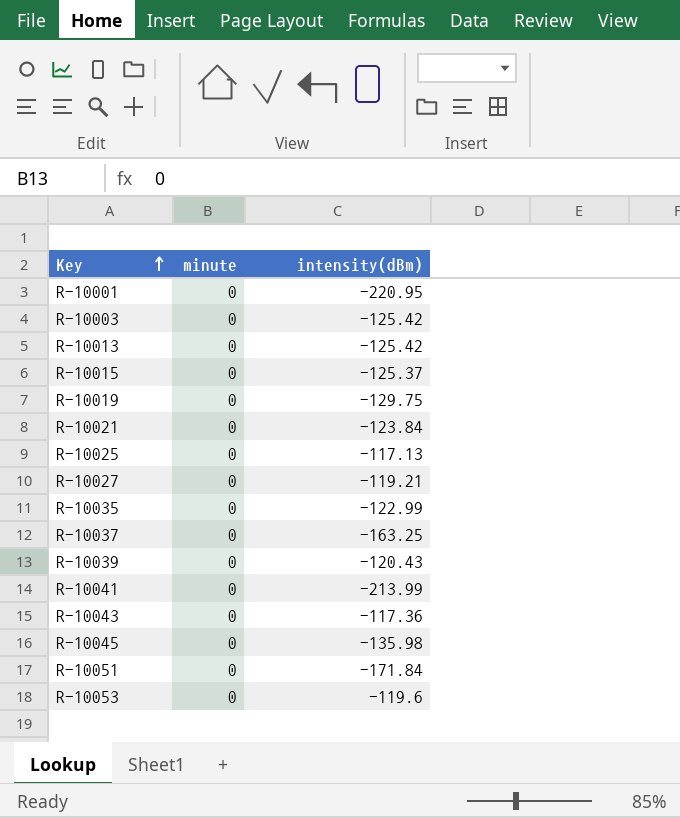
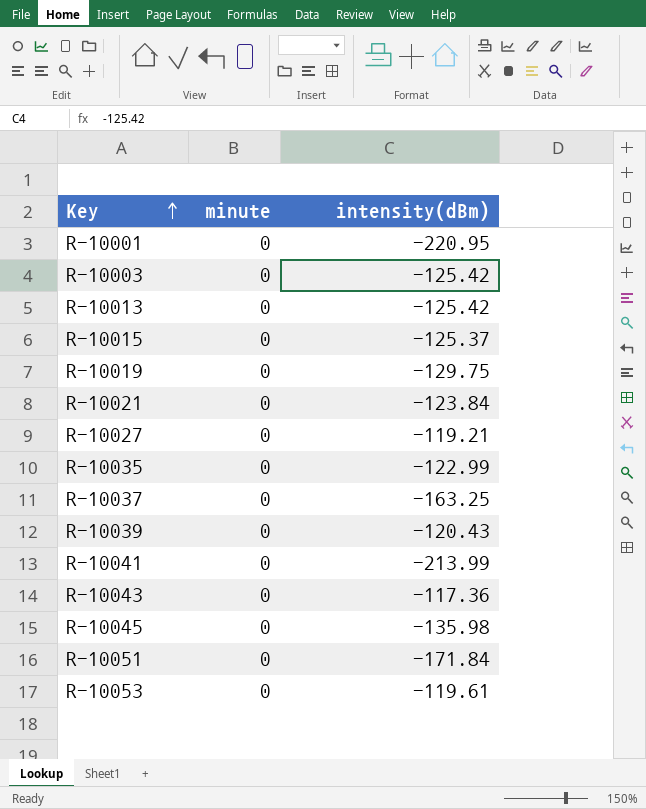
row R-10025: 0 | -117.13 -> none
R-10053 | intensity(dBm): -119.6 -> -119.61

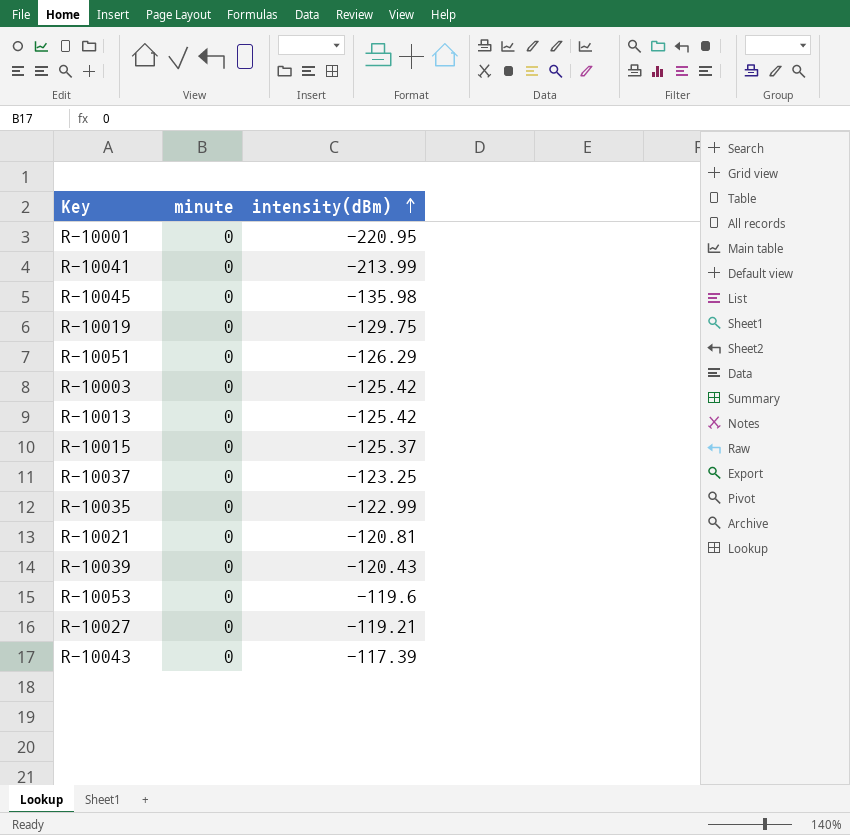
row order: Key ascending -> intensity(dBm) ascending
R-10051 | intensity(dBm): -171.84 -> -126.29
R-10037 | intensity(dBm): -163.25 -> -123.25
R-10021 | intensity(dBm): -123.84 -> -120.81
R-10053 | intensity(dBm): -119.61 -> -119.6
R-10043 | intensity(dBm): -117.36 -> -117.39

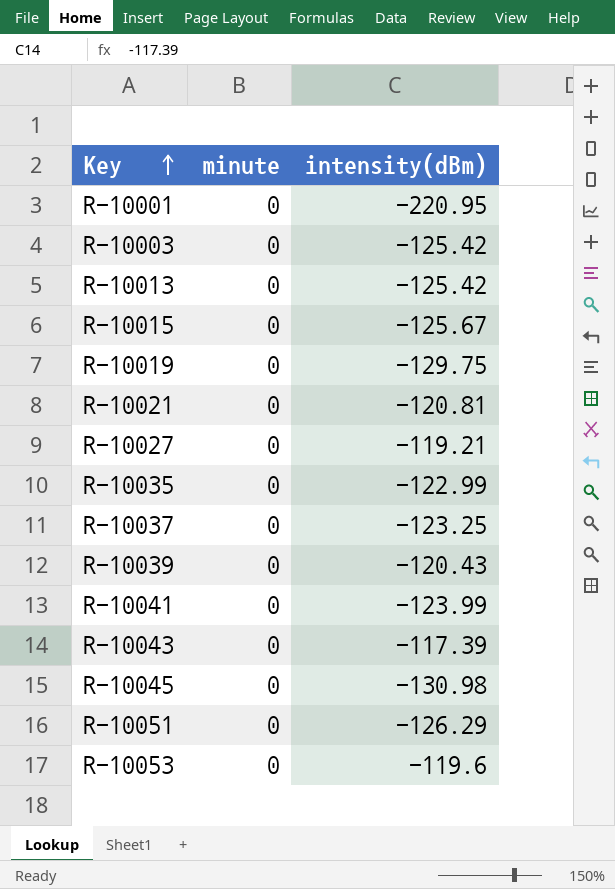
row order: intensity(dBm) ascending -> Key ascending
R-10015 | intensity(dBm): -125.37 -> -125.67
R-10041 | intensity(dBm): -213.99 -> -123.99
R-10045 | intensity(dBm): -135.98 -> -130.98

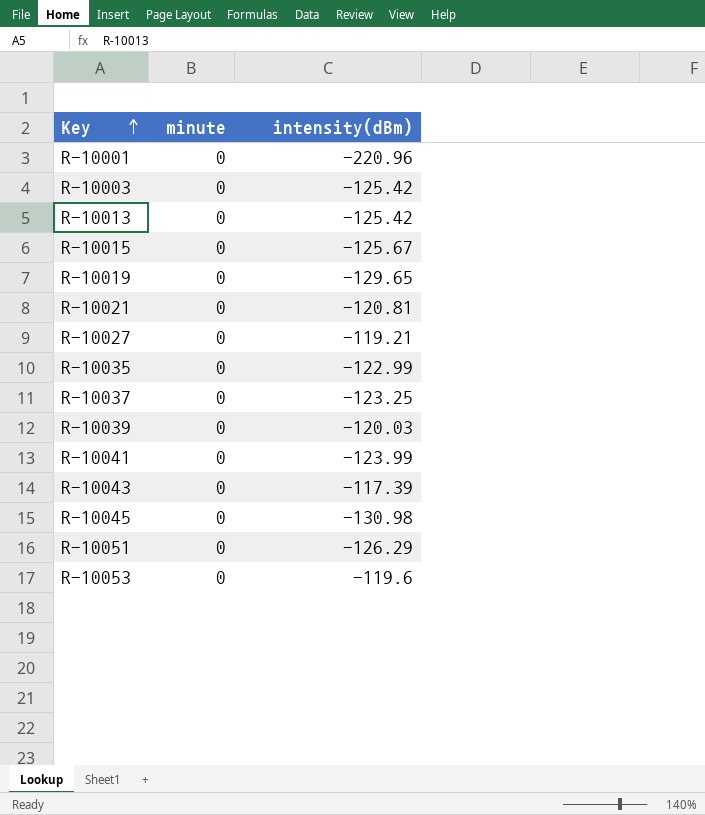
R-10001 | intensity(dBm): -220.95 -> -220.96
R-10019 | intensity(dBm): -129.75 -> -129.65
R-10039 | intensity(dBm): -120.43 -> -120.03

